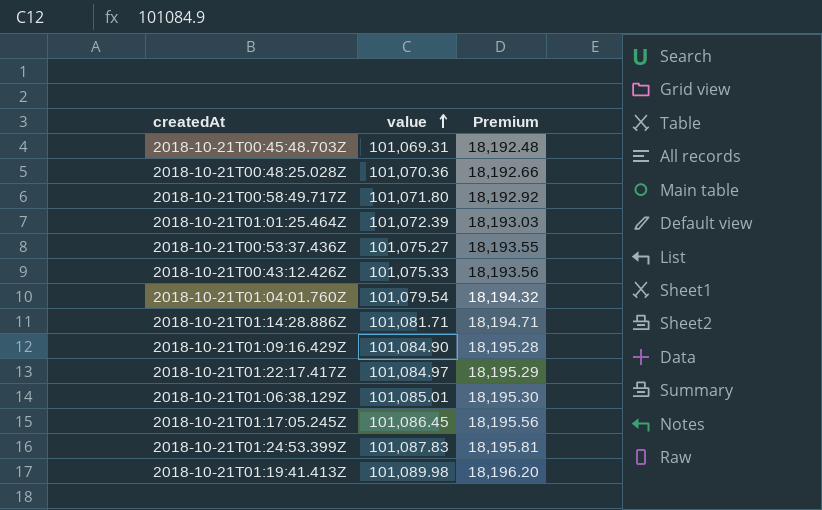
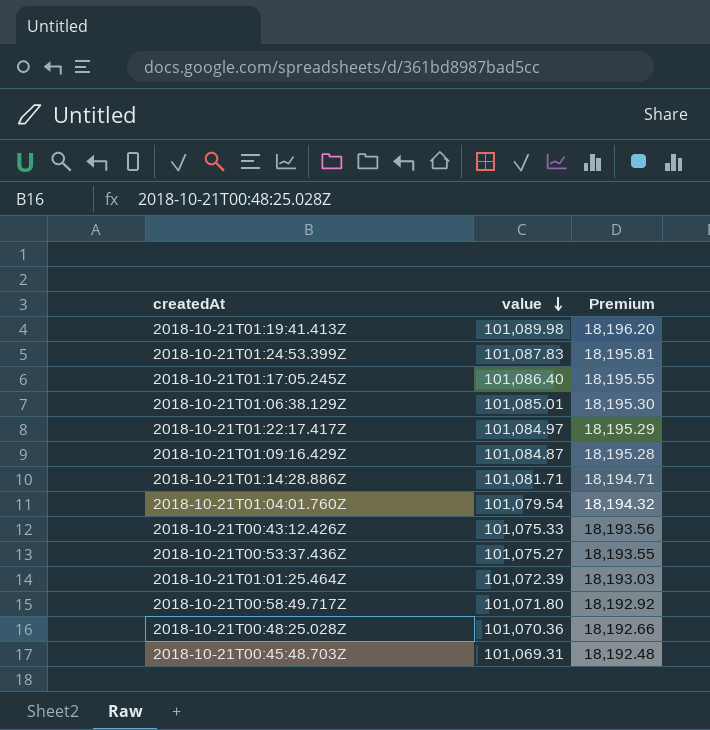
row order: value ascending -> value descending
2018-10-21T01:17:05.245Z | value: 101,086.45 -> 101,086.40
2018-10-21T01:17:05.245Z | Premium: 18,195.56 -> 18,195.55
2018-10-21T01:09:16.429Z | value: 101,084.90 -> 101,084.87

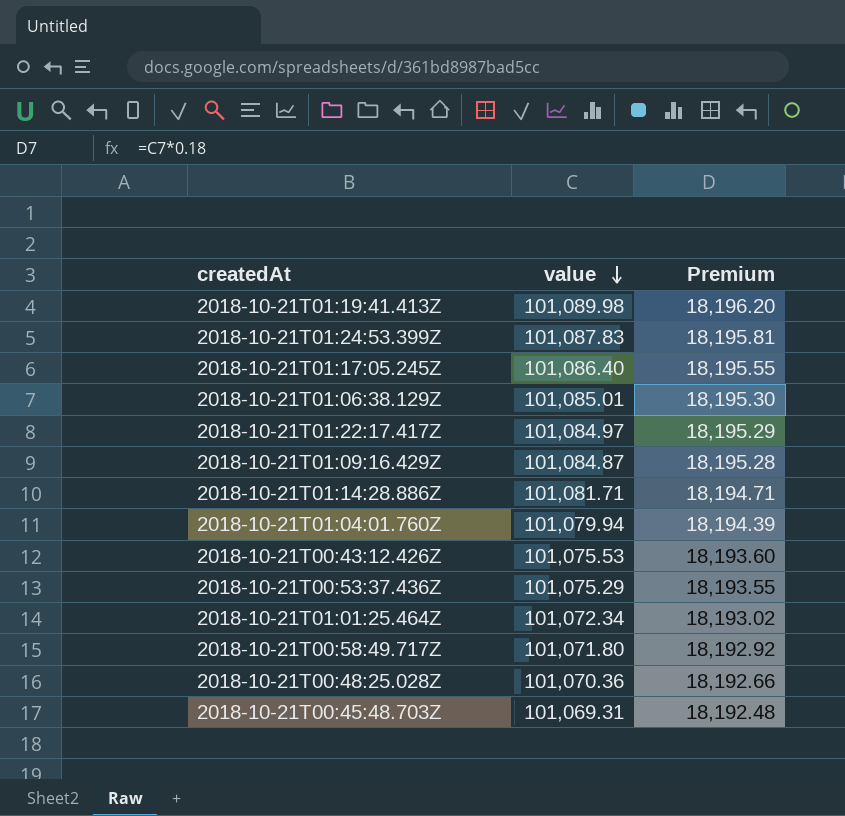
2018-10-21T01:04:01.760Z | value: 101,079.54 -> 101,079.94
2018-10-21T01:04:01.760Z | Premium: 18,194.32 -> 18,194.39
2018-10-21T00:43:12.426Z | value: 101,075.33 -> 101,075.53
2018-10-21T00:43:12.426Z | Premium: 18,193.56 -> 18,193.60
2018-10-21T00:53:37.436Z | value: 101,075.27 -> 101,075.29
2018-10-21T01:01:25.464Z | value: 101,072.39 -> 101,072.34
2018-10-21T01:01:25.464Z | Premium: 18,193.03 -> 18,193.02

